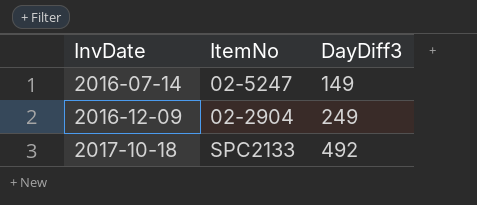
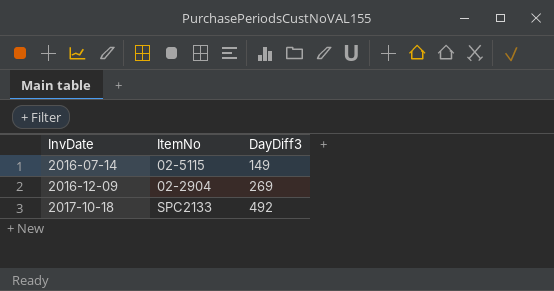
2016-07-14 | ItemNo: 02-5247 -> 02-5115
2016-12-09 | DayDiff3: 249 -> 269

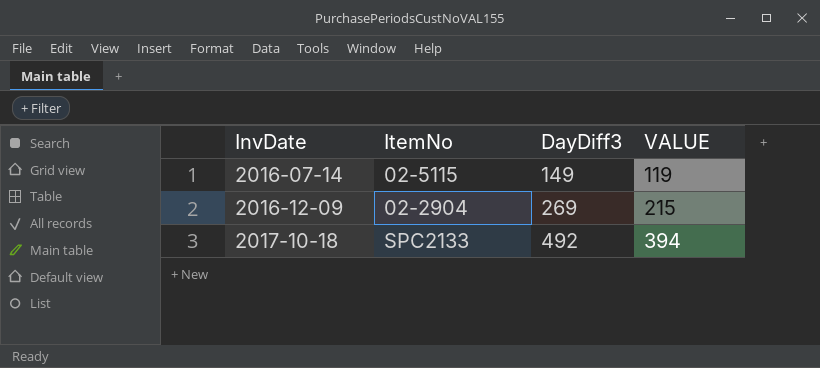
column VALUE | formula: none -> [DayDiff3] * 0.8

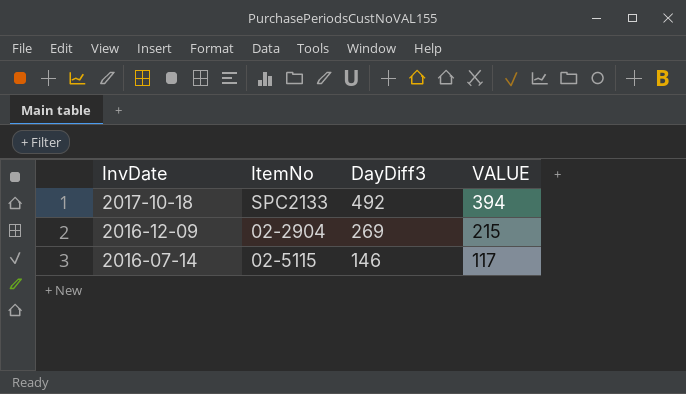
row order: InvDate ascending -> InvDate descending
2016-07-14 | DayDiff3: 149 -> 146
2016-07-14 | VALUE: 119 -> 117

